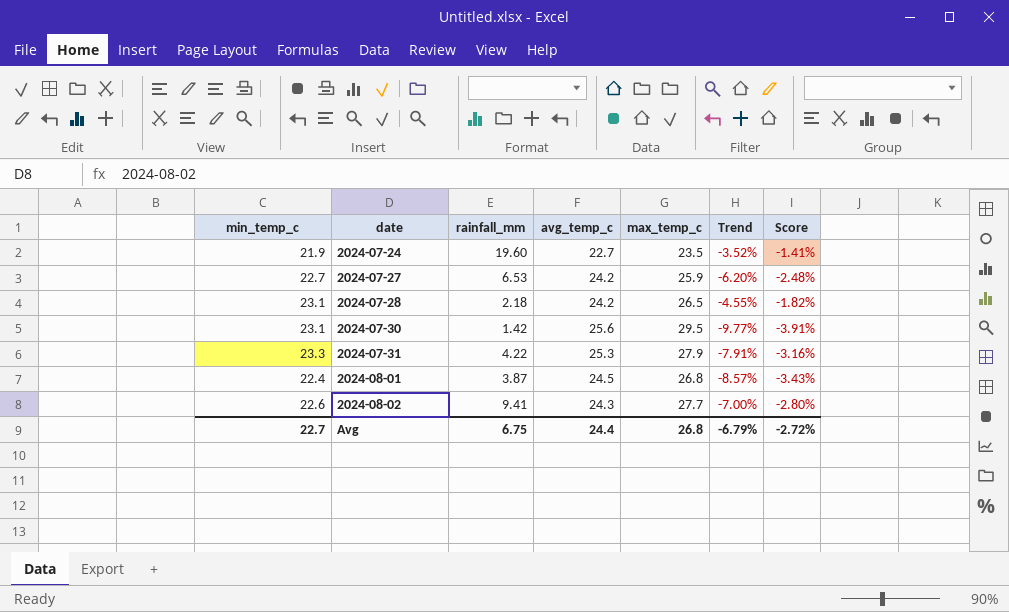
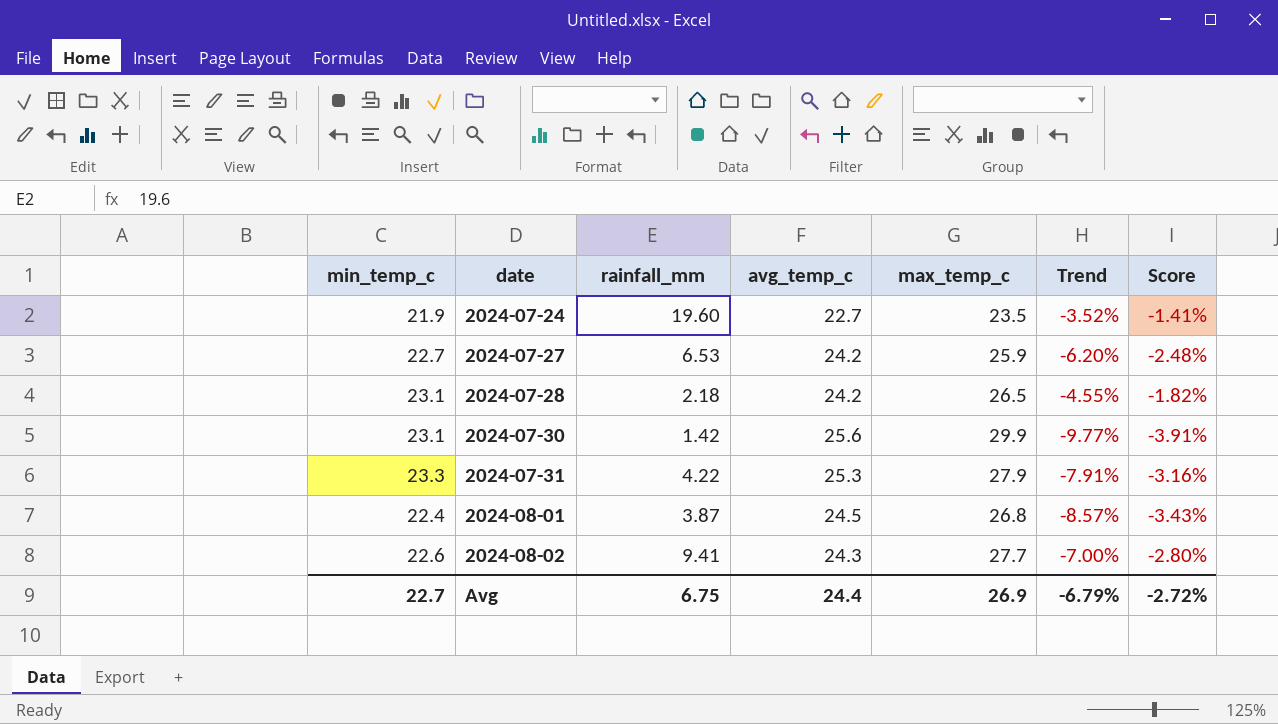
2024-07-30 | max_temp_c: 29.5 -> 29.9
Avg | max_temp_c: 26.8 -> 26.9

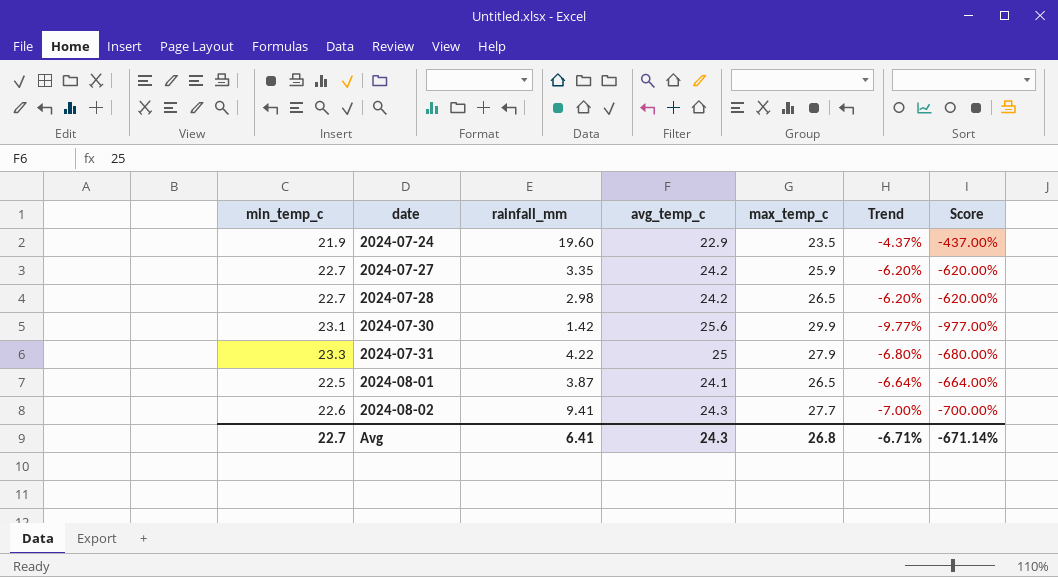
column Score | formula: [Trend] * 0.4 -> [Trend] * 100
2024-07-24 | avg_temp_c: 22.7 -> 22.9
2024-07-24 | Trend: -3.52% -> -4.37%
2024-07-27 | rainfall_mm: 6.53 -> 3.35
2024-07-28 | min_temp_c: 23.1 -> 22.7
2024-07-28 | rainfall_mm: 2.18 -> 2.98
2024-07-28 | Trend: -4.55% -> -6.20%
2024-07-31 | avg_temp_c: 25.3 -> 25
2024-07-31 | Trend: -7.91% -> -6.80%
2024-08-01 | min_temp_c: 22.4 -> 22.5
2024-08-01 | avg_temp_c: 24.5 -> 24.1
2024-08-01 | max_temp_c: 26.8 -> 26.5
2024-08-01 | Trend: -8.57% -> -6.64%
Avg | rainfall_mm: 6.75 -> 6.41
Avg | avg_temp_c: 24.4 -> 24.3
Avg | max_temp_c: 26.9 -> 26.8
Avg | Trend: -6.79% -> -6.71%
Avg | Score: -2.72% -> -671.14%

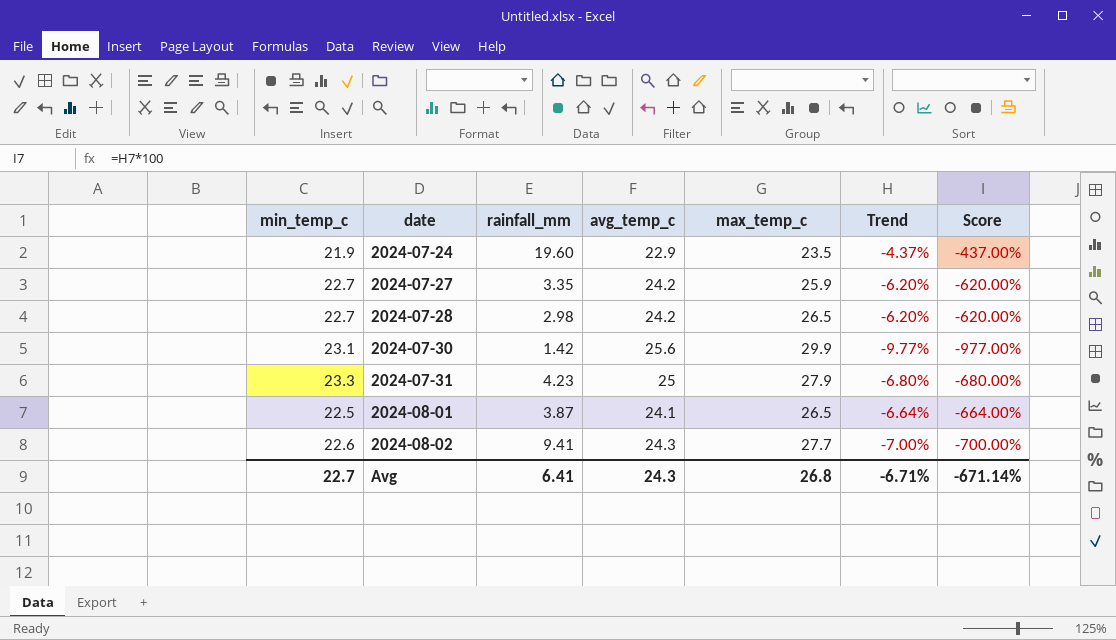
2024-07-31 | rainfall_mm: 4.22 -> 4.23

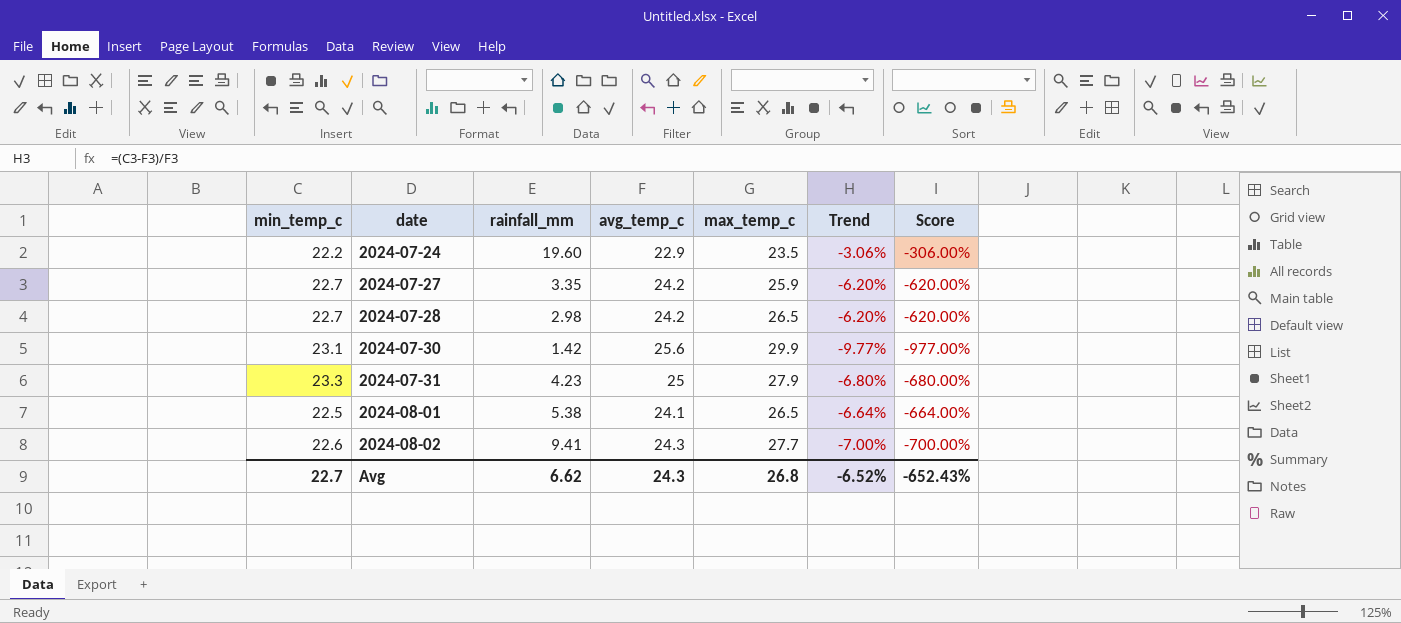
2024-07-24 | min_temp_c: 21.9 -> 22.2
2024-07-24 | Trend: -4.37% -> -3.06%
2024-07-24 | Score: -437.00% -> -306.00%
2024-08-01 | rainfall_mm: 3.87 -> 5.38
Avg | rainfall_mm: 6.41 -> 6.62
Avg | Trend: -6.71% -> -6.52%
Avg | Score: -671.14% -> -652.43%

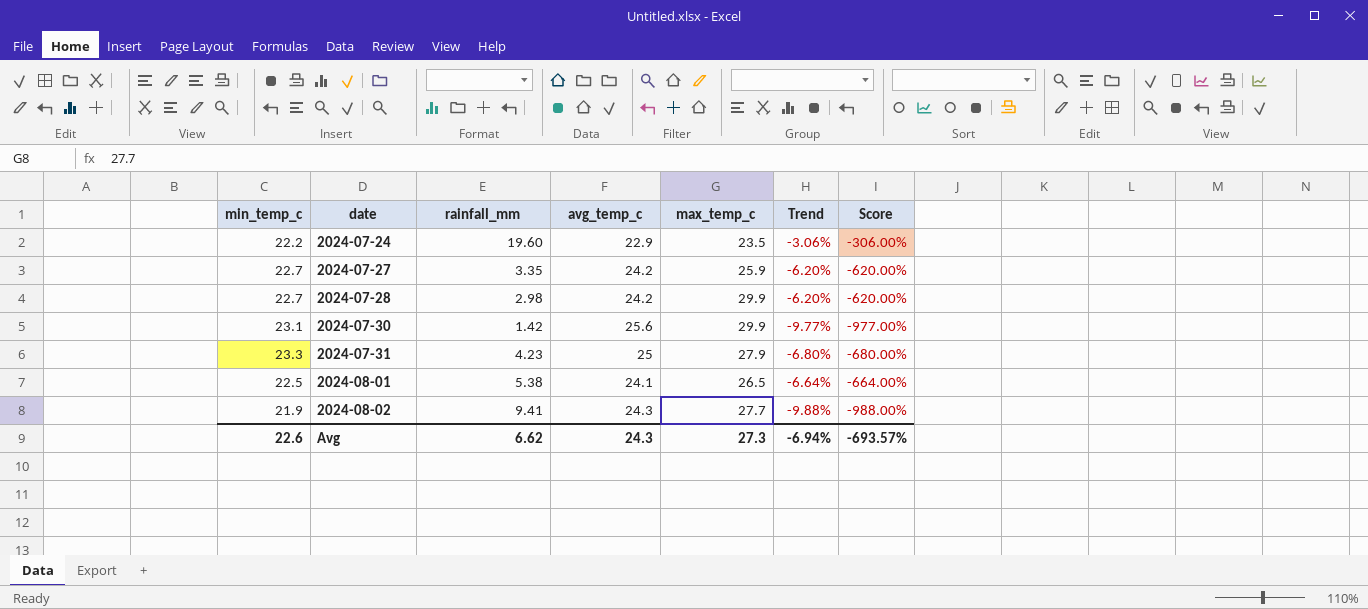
2024-07-28 | max_temp_c: 26.5 -> 29.9
2024-08-02 | min_temp_c: 22.6 -> 21.9
2024-08-02 | Trend: -7.00% -> -9.88%
2024-08-02 | Score: -700.00% -> -988.00%
Avg | min_temp_c: 22.7 -> 22.6
Avg | max_temp_c: 26.8 -> 27.3
Avg | Trend: -6.52% -> -6.94%
Avg | Score: -652.43% -> -693.57%

